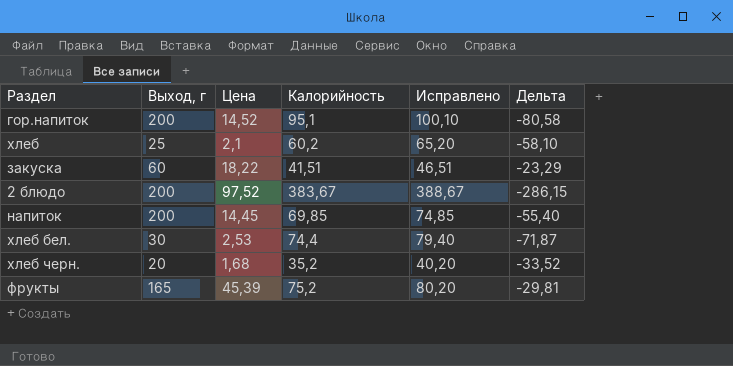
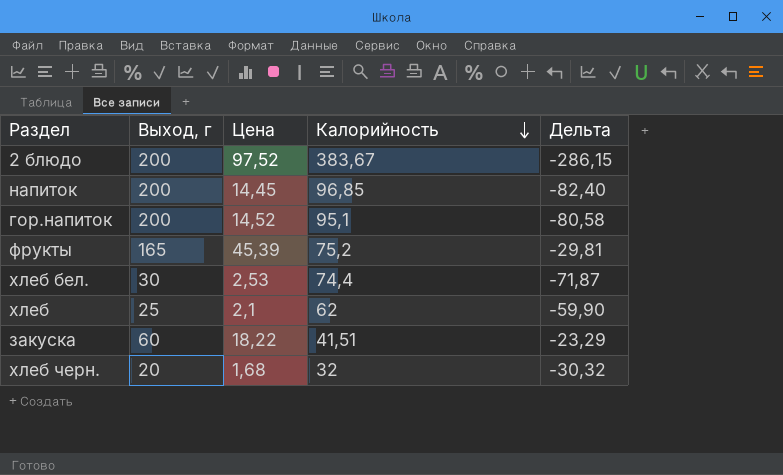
row order: none -> Калорийность descending
column Исправлено | formula: [Калорийность] + 5 -> none
напиток | Калорийность: 69,85 -> 96,85
напиток | Дельта: -55,40 -> -82,40
хлеб | Калорийность: 60,2 -> 62
хлеб | Дельта: -58,10 -> -59,90
хлеб черн. | Калорийность: 35,2 -> 32
хлеб черн. | Дельта: -33,52 -> -30,32

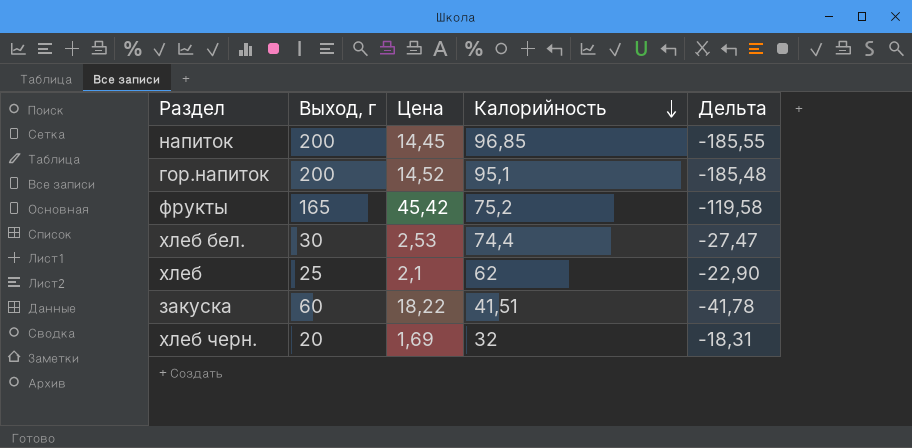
column Дельта | formula: [Цена] - [Калорийность] -> [Цена] - [Выход, г]
row 2 блюдо: 200 | 97,52 | 383,67 | -286,15 -> none
фрукты | Цена: 45,39 -> 45,42
хлеб черн. | Цена: 1,68 -> 1,69

